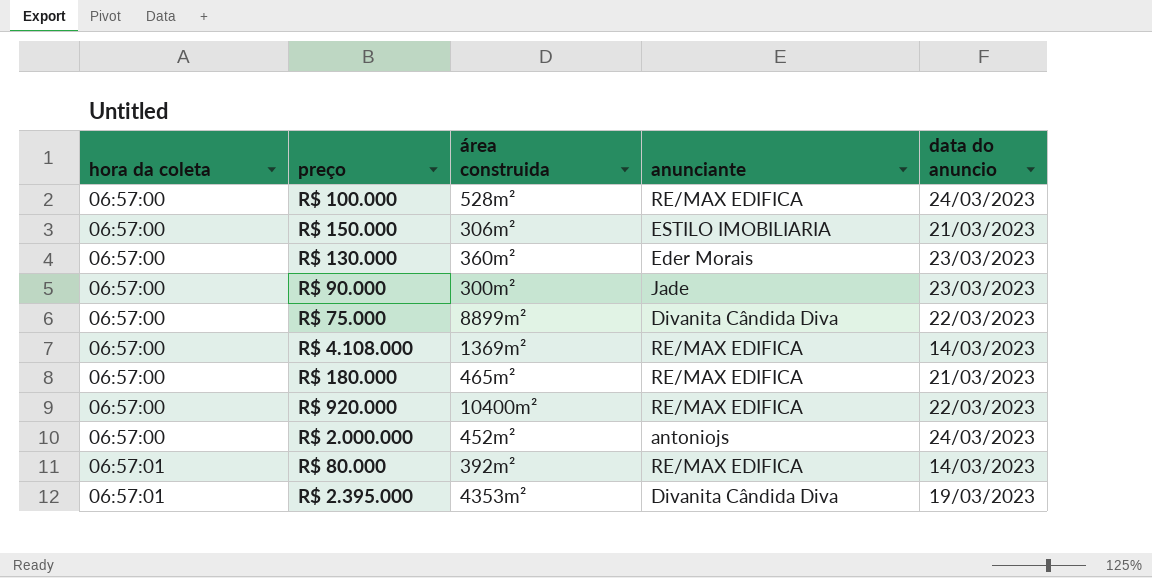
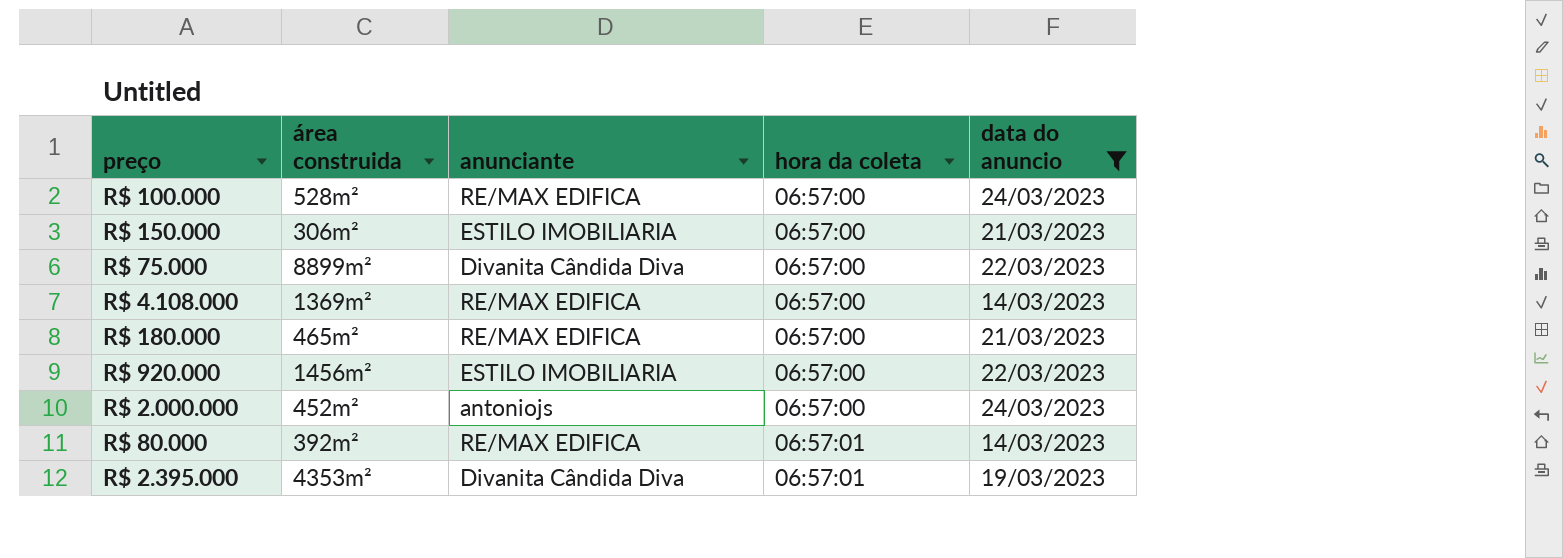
filter: none -> data do anuncio != 23/03/2023
column hora da coleta | position: 1 -> 4
R$ 920.000 | área construida: 10400m² -> 1456m²
R$ 920.000 | anunciante: RE/MAX EDIFICA -> ESTILO IMOBILIARIA

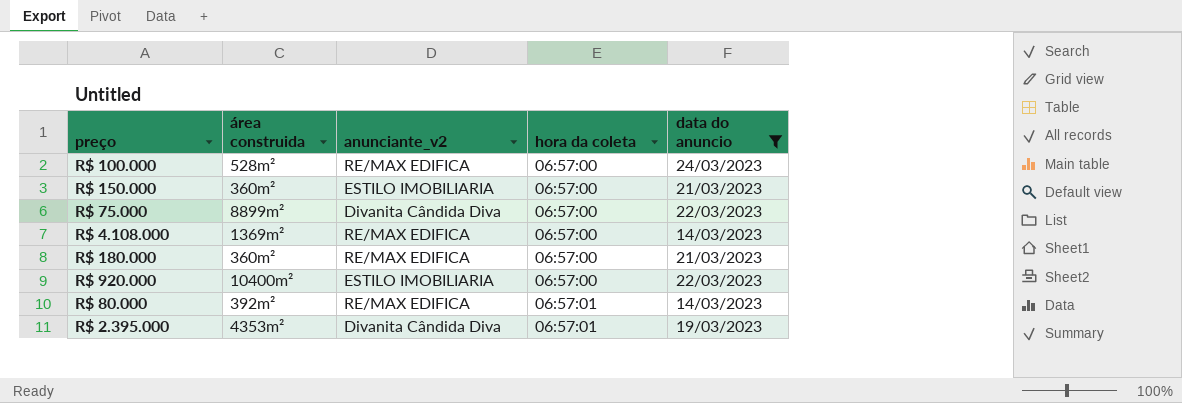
column name: anunciante -> anunciante_v2
row R$ 2.000.000: 452m² | antoniojs | 06:57:00 | 24/03/2023 -> none
R$ 150.000 | área construida: 306m² -> 360m²
R$ 180.000 | área construida: 465m² -> 360m²
R$ 920.000 | área construida: 1456m² -> 10400m²

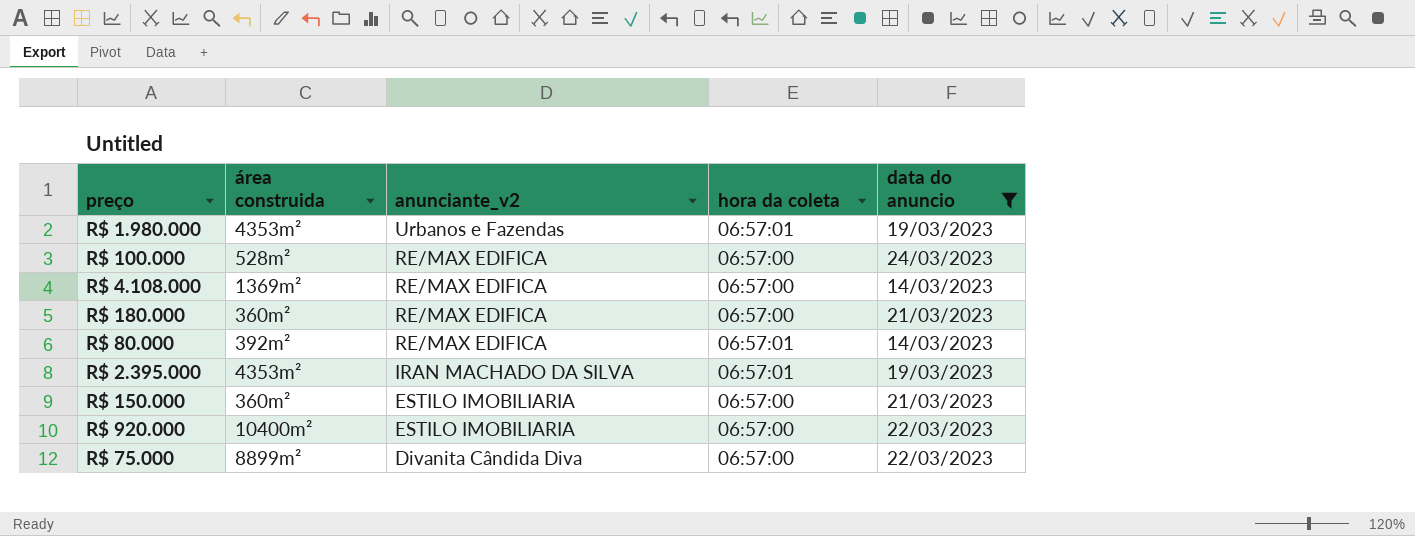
row order: hora da coleta ascending -> anunciante_v2 descending
row R$ 1.980.000: none -> 4353m² | Urbanos e Fazendas | 06:57:01 | 19/03/2023
R$ 2.395.000 | anunciante_v2: Divanita Cândida Diva -> IRAN MACHADO DA SILVA

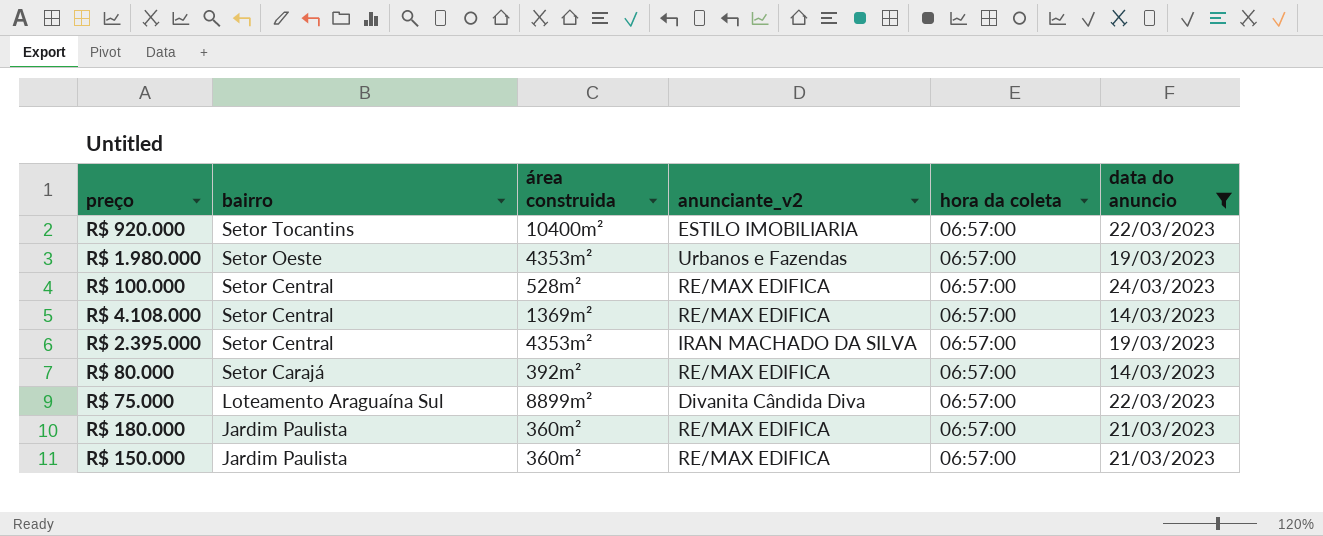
row order: anunciante_v2 descending -> bairro descending
column bairro | position: none -> 2
R$ 1.980.000 | hora da coleta: 06:57:01 -> 06:57:00
R$ 2.395.000 | hora da coleta: 06:57:01 -> 06:57:00
R$ 80.000 | hora da coleta: 06:57:01 -> 06:57:00
R$ 150.000 | anunciante_v2: ESTILO IMOBILIARIA -> RE/MAX EDIFICA

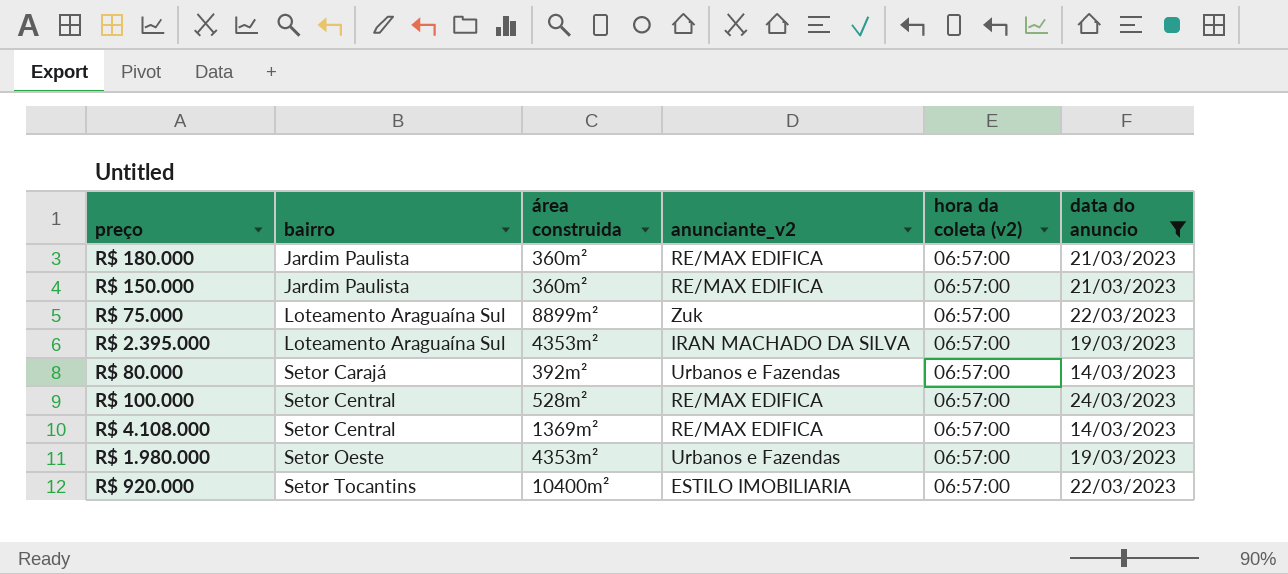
row order: bairro descending -> bairro ascending
column name: hora da coleta -> hora da coleta (v2)
R$ 75.000 | anunciante_v2: Divanita Cândida Diva -> Zuk
R$ 2.395.000 | bairro: Setor Central -> Loteamento Araguaína Sul
R$ 80.000 | anunciante_v2: RE/MAX EDIFICA -> Urbanos e Fazendas

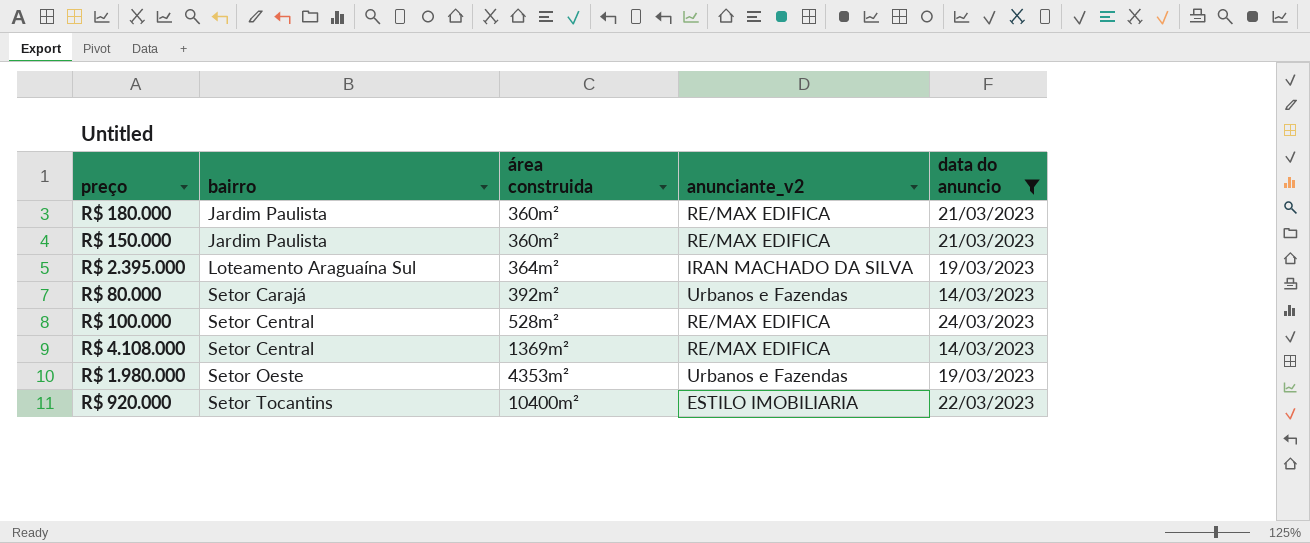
column hora da coleta (v2) | position: 5 -> none
row R$ 75.000: Loteamento Araguaína Sul | 8899m² | Zuk | 06:57:00 | 22/03/2023 -> none
R$ 2.395.000 | área construida: 4353m² -> 364m²

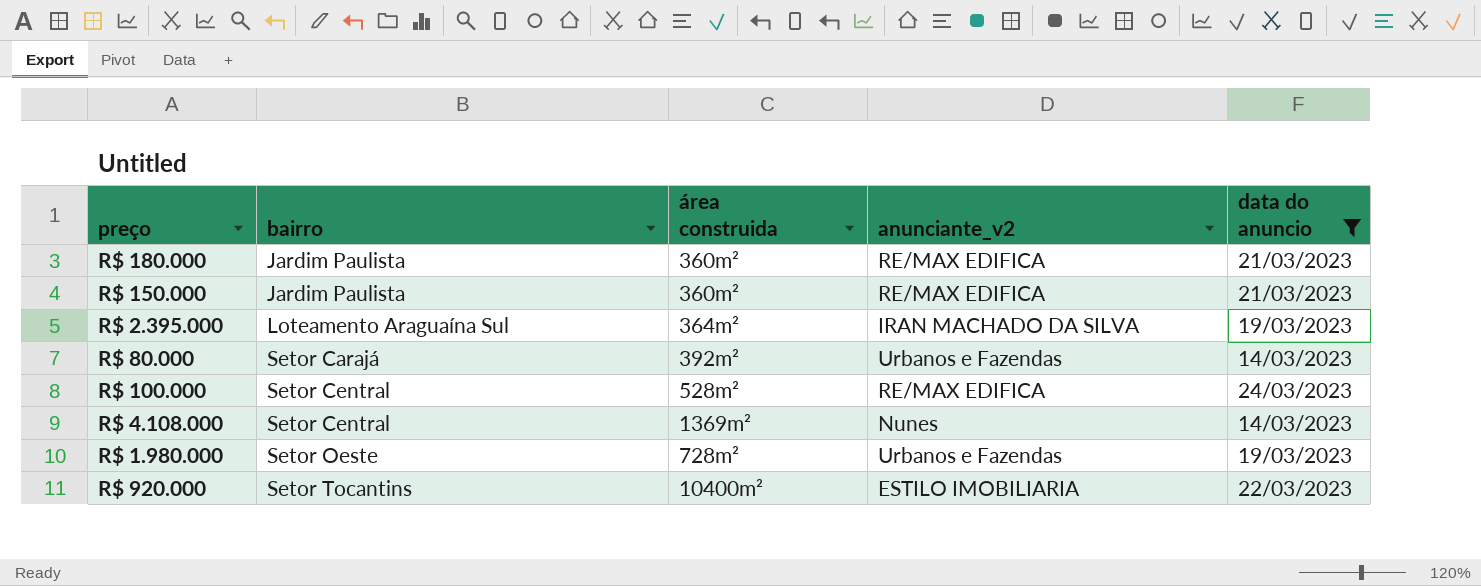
R$ 4.108.000 | anunciante_v2: RE/MAX EDIFICA -> Nunes
R$ 1.980.000 | área construida: 4353m² -> 728m²

